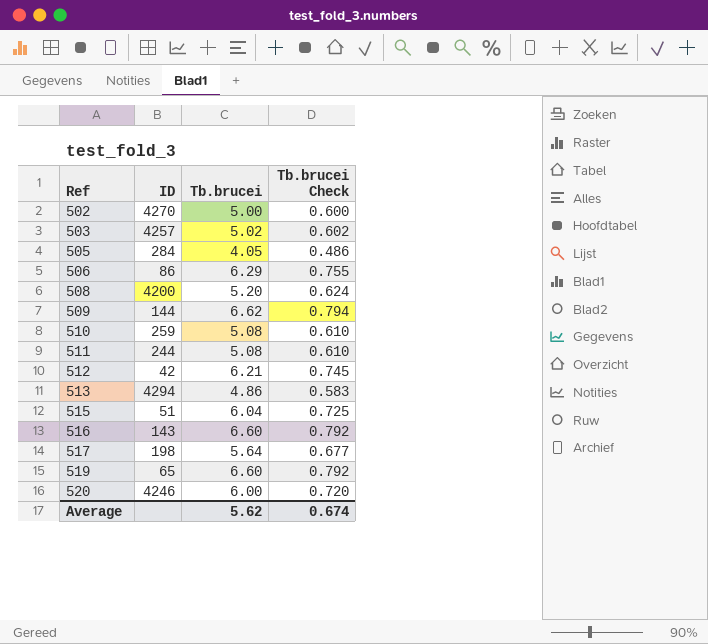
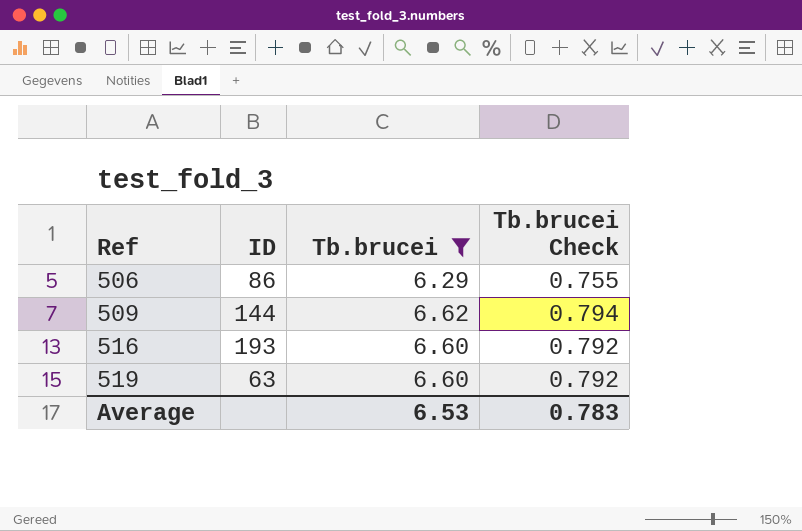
filter: none -> Tb.brucei >= 6.29
516 | ID: 143 -> 193
519 | ID: 65 -> 63
Average | Tb.brucei: 5.62 -> 6.53
Average | Tb.brucei Check: 0.674 -> 0.783

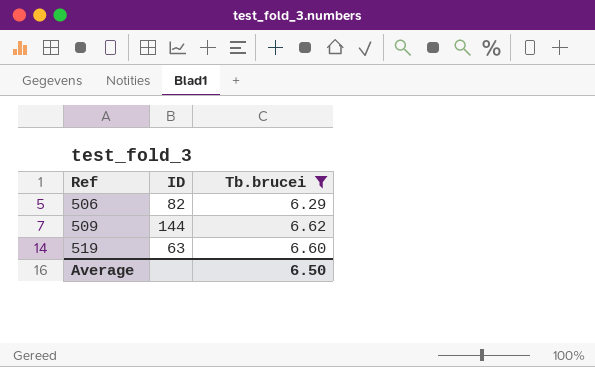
column Tb.brucei Check | formula: [Tb.brucei] * 0.12 -> none
row 516: 193 | 6.60 | 0.792 -> none
506 | ID: 86 -> 82
Average | Tb.brucei: 6.53 -> 6.50

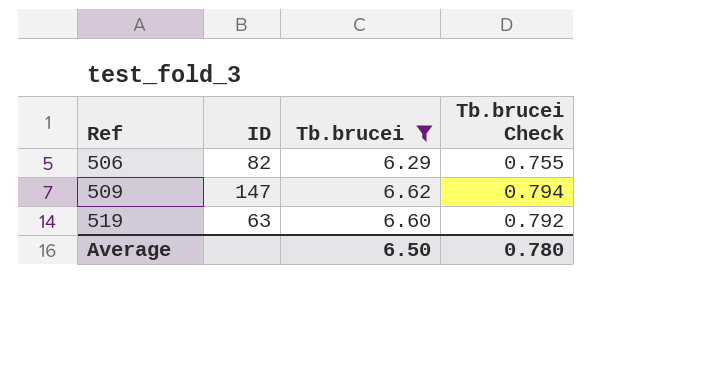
column Tb.brucei Check | formula: none -> [Tb.brucei] * 0.12
509 | ID: 144 -> 147

